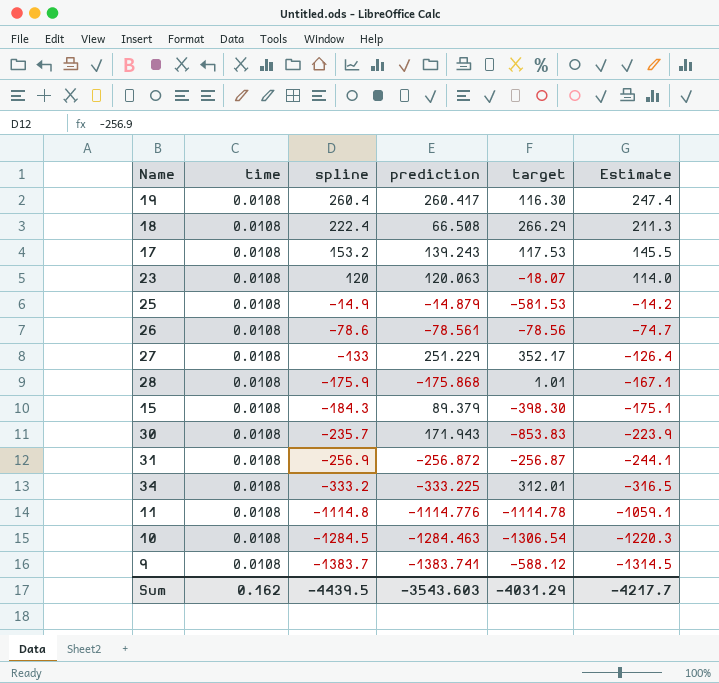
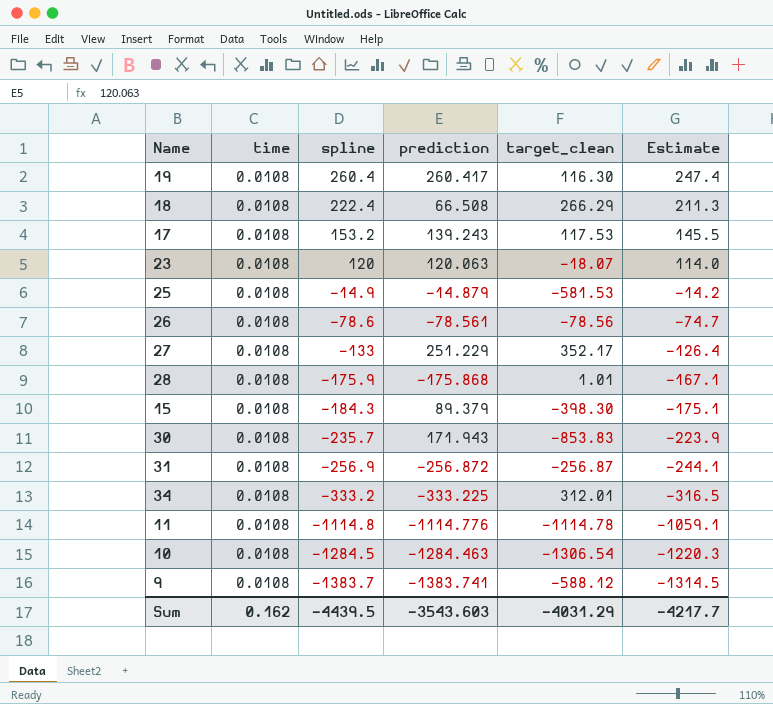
column name: target -> target_clean

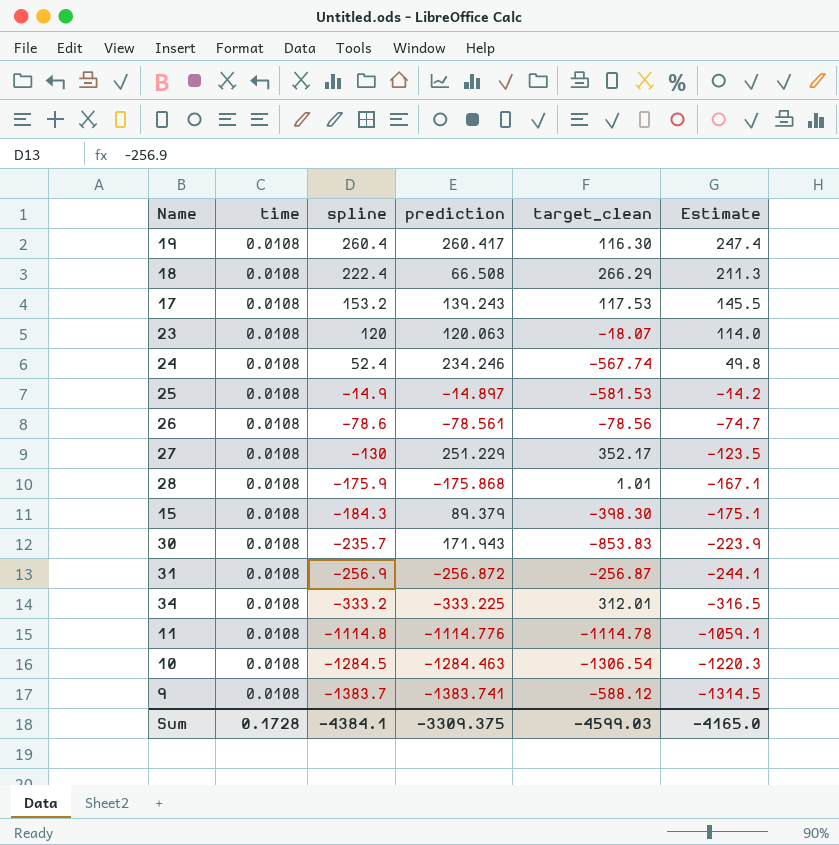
row 24: none -> 0.0108 | 52.4 | 234.246 | -567.74 | 49.8
25 | prediction: -14.879 -> -14.897
27 | spline: -133 -> -130
27 | Estimate: -126.4 -> -123.5
Sum | time: 0.162 -> 0.1728
Sum | spline: -4439.5 -> -4384.1
Sum | prediction: -3543.603 -> -3309.375
Sum | target_clean: -4031.29 -> -4599.03
Sum | Estimate: -4217.7 -> -4165.0

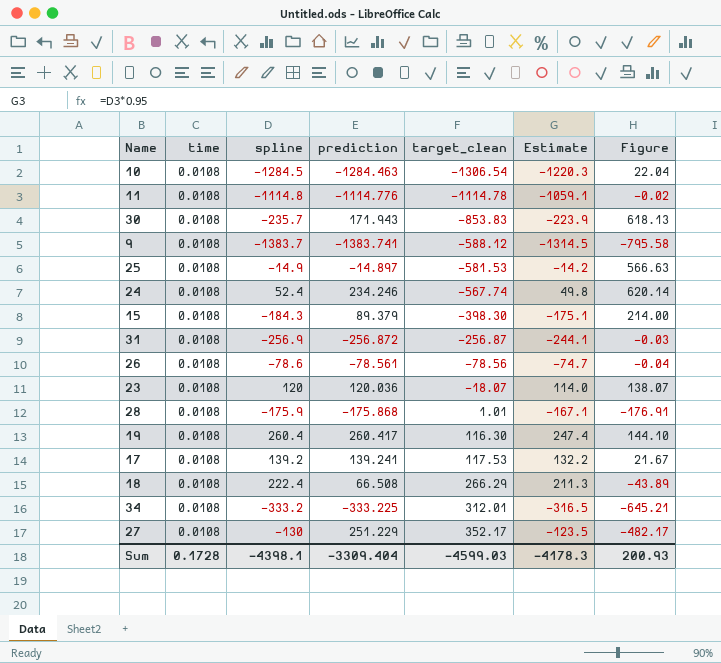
row order: spline descending -> target_clean ascending
column Figure | formula: none -> [spline] - [target_clean]
23 | prediction: 120.063 -> 120.036
17 | spline: 153.2 -> 139.2
17 | prediction: 139.243 -> 139.241
17 | Estimate: 145.5 -> 132.2
Sum | spline: -4384.1 -> -4398.1
Sum | prediction: -3309.375 -> -3309.404
Sum | Estimate: -4165.0 -> -4178.3

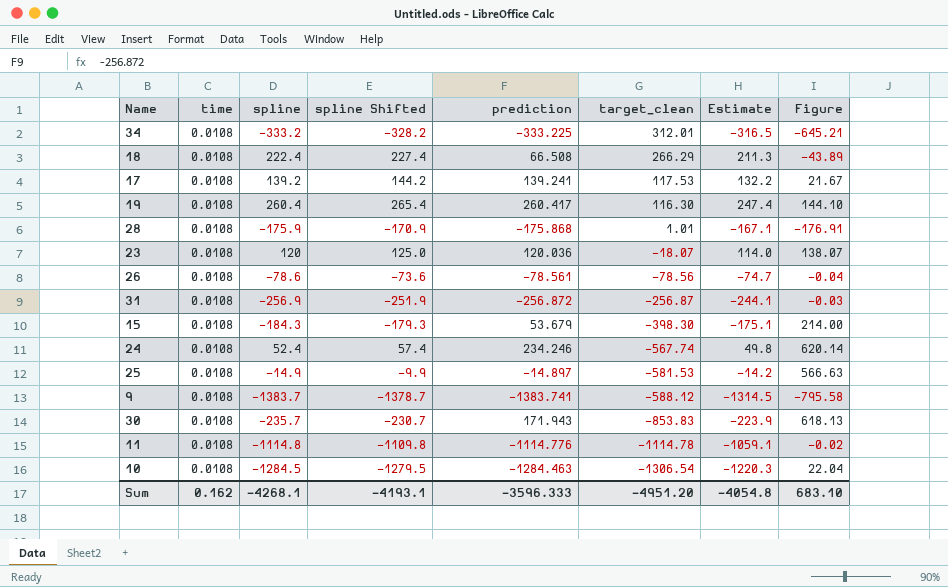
row order: target_clean ascending -> target_clean descending
column spline Shifted | formula: none -> [spline] + 5
row 27: 0.0108 | -130 | 251.229 | 352.17 | -123.5 | -482.17 -> none
15 | prediction: 89.379 -> 53.679
Sum | time: 0.1728 -> 0.162
Sum | spline: -4398.1 -> -4268.1
Sum | prediction: -3309.404 -> -3596.333
Sum | target_clean: -4599.03 -> -4951.20
Sum | Estimate: -4178.3 -> -4054.8
Sum | Figure: 200.93 -> 683.10

